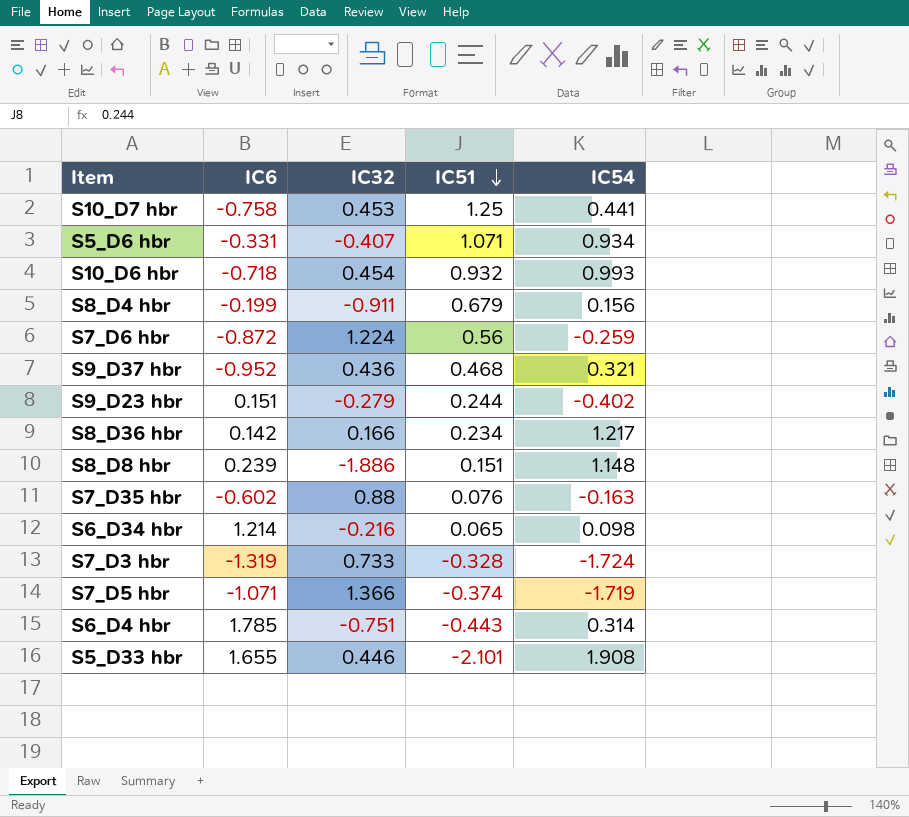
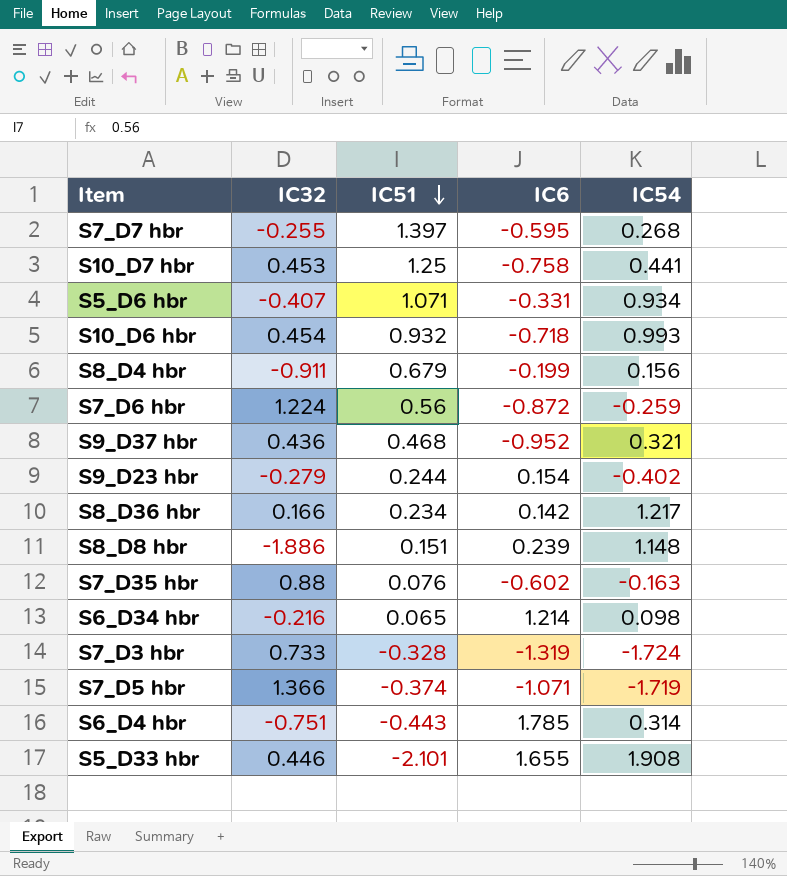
column IC6 | position: 2 -> 4
row S7_D7 hbr: none -> -0.255 | 1.397 | -0.595 | 0.268
S9_D23 hbr | IC6: 0.151 -> 0.154

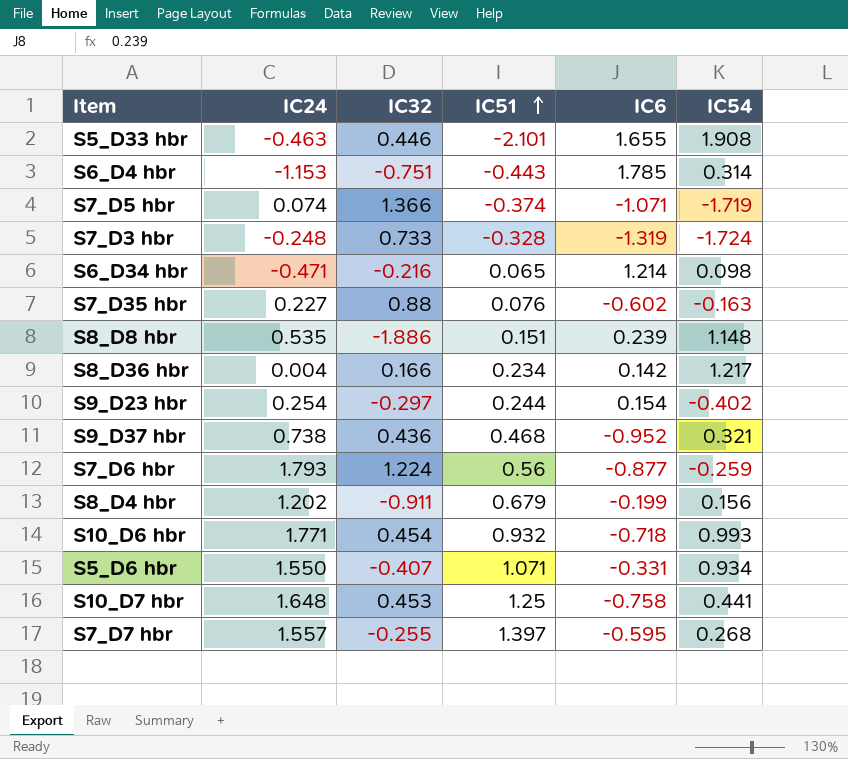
row order: IC51 descending -> IC51 ascending
column IC24 | position: none -> 2
S9_D23 hbr | IC32: -0.279 -> -0.297
S7_D6 hbr | IC6: -0.872 -> -0.877

